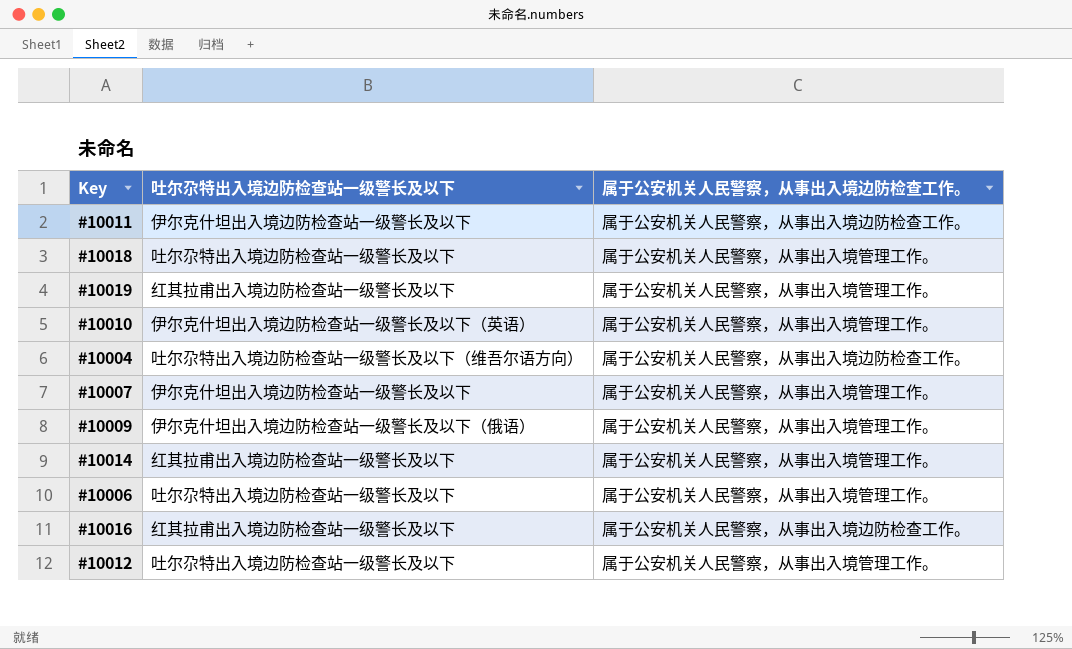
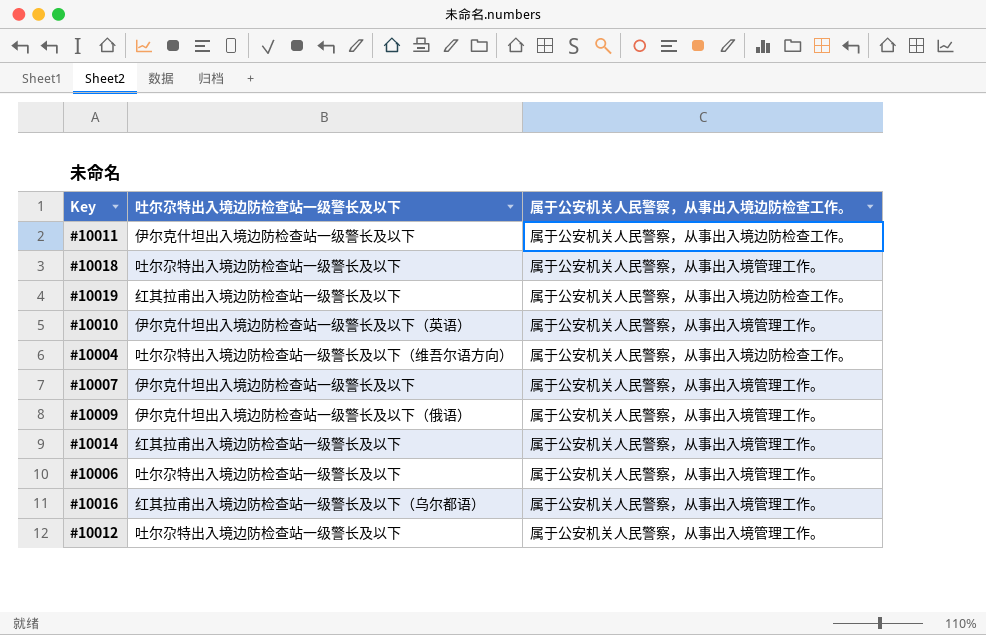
#10019 | 属于公安机关人民警察，从事出入境边防检查工作。: 属于公安机关人民警察，从事出入境管理工作。 -> 属于公安机关人民警察，从事出入境边防检查工作。
#10016 | 吐尔尕特出入境边防检查站一级警长及以下: 红其拉甫出入境边防检查站一级警长及以下 -> 红其拉甫出入境边防检查站一级警长及以下（乌尔都语）
#10016 | 属于公安机关人民警察，从事出入境边防检查工作。: 属于公安机关人民警察，从事出入境边防检查工作。 -> 属于公安机关人民警察，从事出入境管理工作。

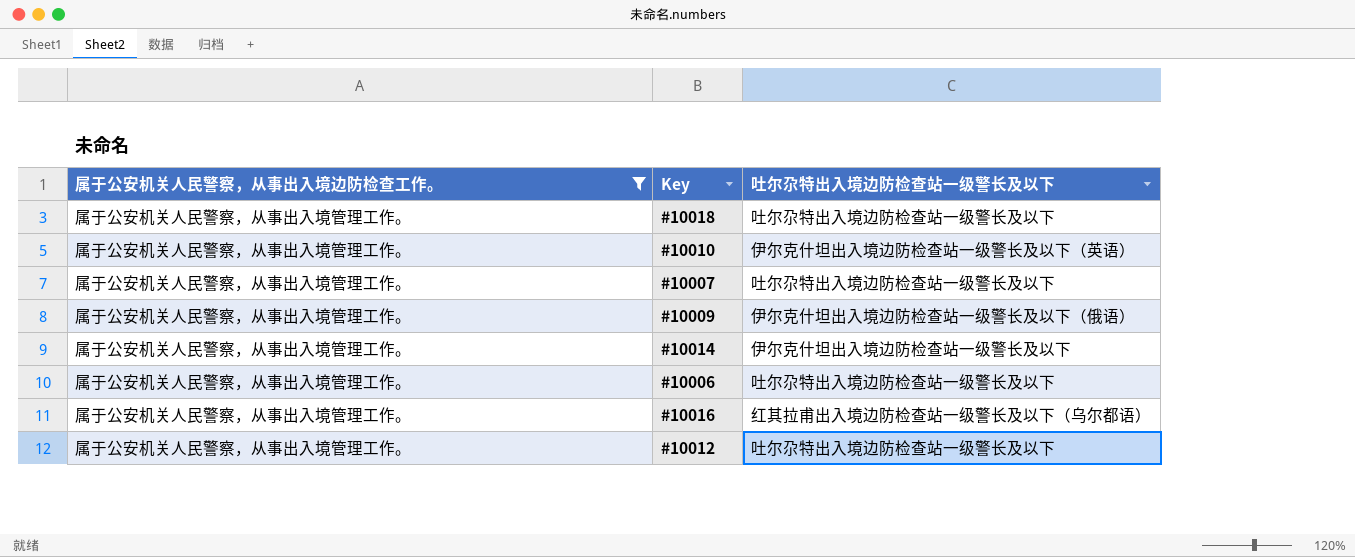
filter: none -> 属于公安机关人民警察，从事出入境边防检查工作。 = 属于公安机关人民警察，从事出入境管理工作。
column 属于公安机关人民警察，从事出入境边防检查工作。 | position: 3 -> 1
#10007 | 吐尔尕特出入境边防检查站一级警长及以下: 伊尔克什坦出入境边防检查站一级警长及以下 -> 吐尔尕特出入境边防检查站一级警长及以下
#10014 | 吐尔尕特出入境边防检查站一级警长及以下: 红其拉甫出入境边防检查站一级警长及以下 -> 伊尔克什坦出入境边防检查站一级警长及以下

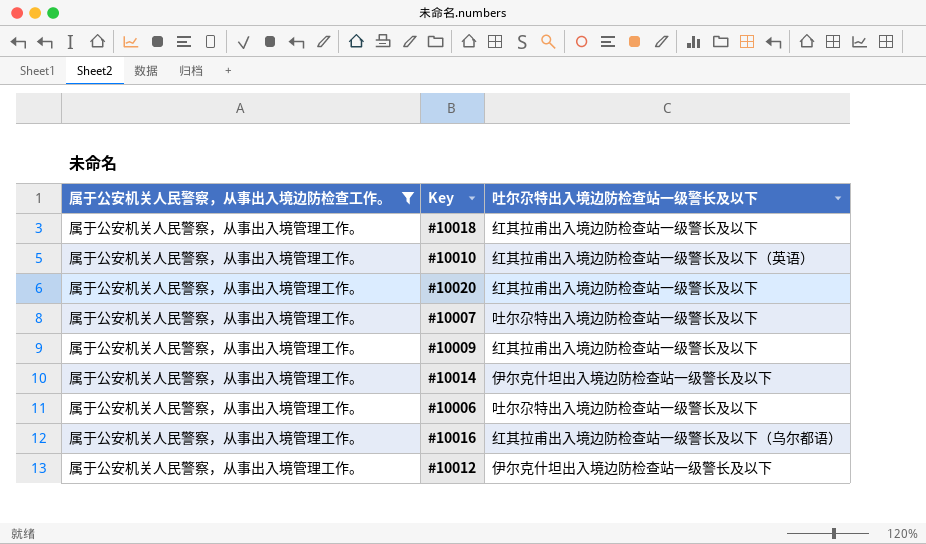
#10018 | 吐尔尕特出入境边防检查站一级警长及以下: 吐尔尕特出入境边防检查站一级警长及以下 -> 红其拉甫出入境边防检查站一级警长及以下
#10010 | 吐尔尕特出入境边防检查站一级警长及以下: 伊尔克什坦出入境边防检查站一级警长及以下（英语） -> 红其拉甫出入境边防检查站一级警长及以下（英语）
row #10020: none -> 属于公安机关人民警察，从事出入境管理工作。 | 红其拉甫出入境边防检查站一级警长及以下
#10009 | 吐尔尕特出入境边防检查站一级警长及以下: 伊尔克什坦出入境边防检查站一级警长及以下（俄语） -> 红其拉甫出入境边防检查站一级警长及以下
#10012 | 吐尔尕特出入境边防检查站一级警长及以下: 吐尔尕特出入境边防检查站一级警长及以下 -> 伊尔克什坦出入境边防检查站一级警长及以下

